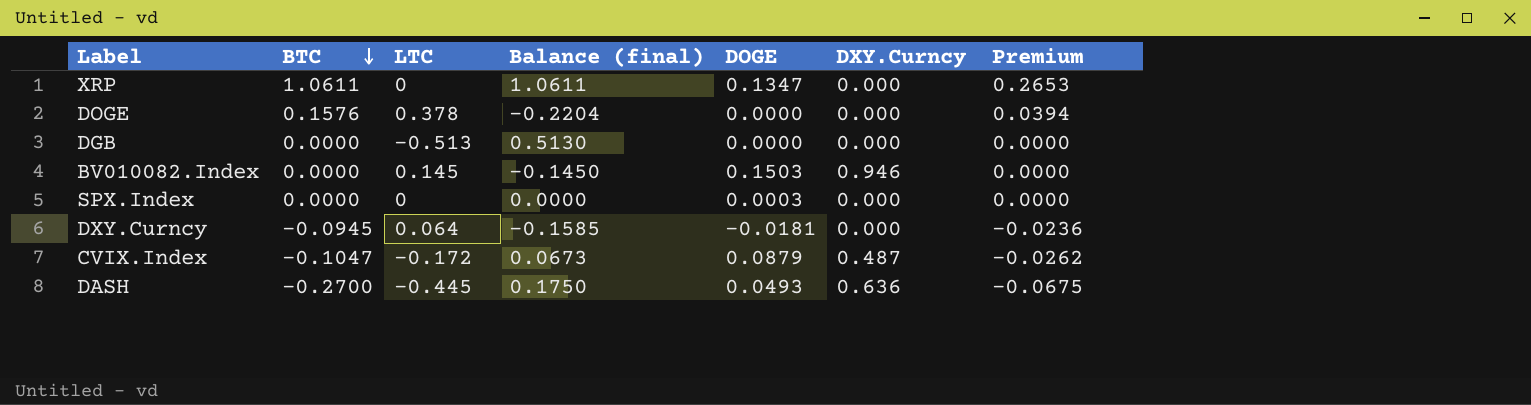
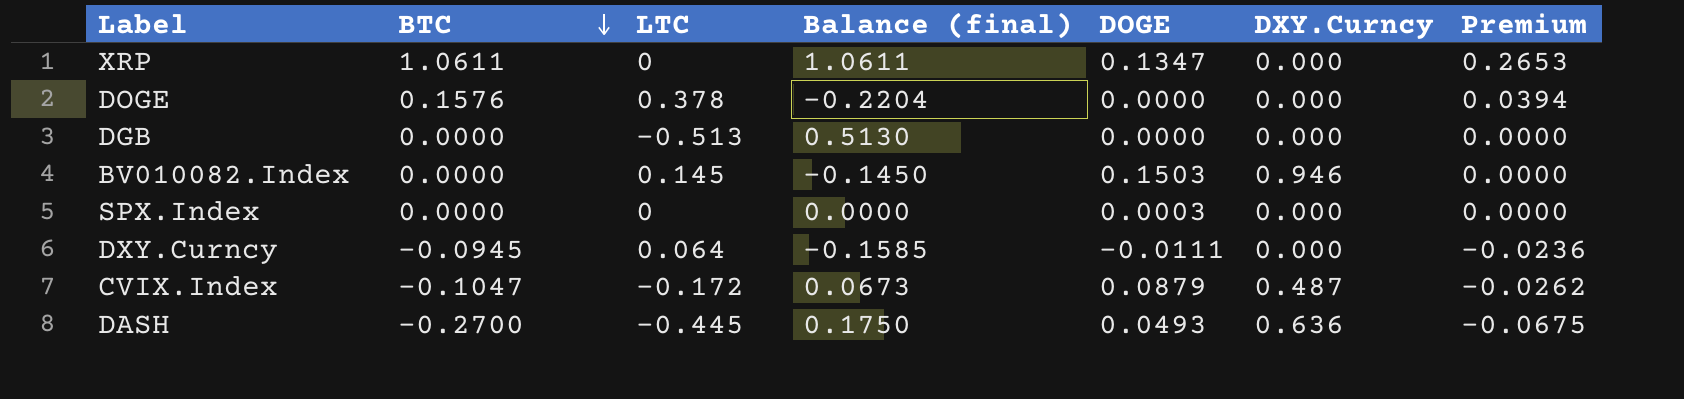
DXY.Curncy | DOGE: -0.0181 -> -0.0111

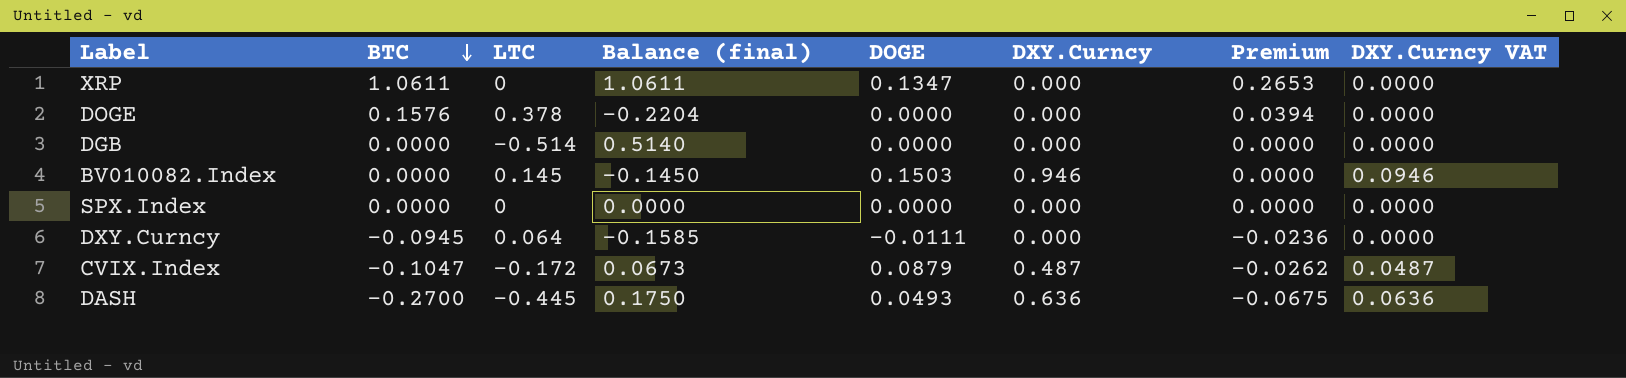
column DXY.Curncy VAT | formula: none -> [DXY.Curncy] * 0.1
DGB | LTC: -0.513 -> -0.514
DGB | Balance (final): 0.5130 -> 0.5140
SPX.Index | DOGE: 0.0003 -> 0.0000

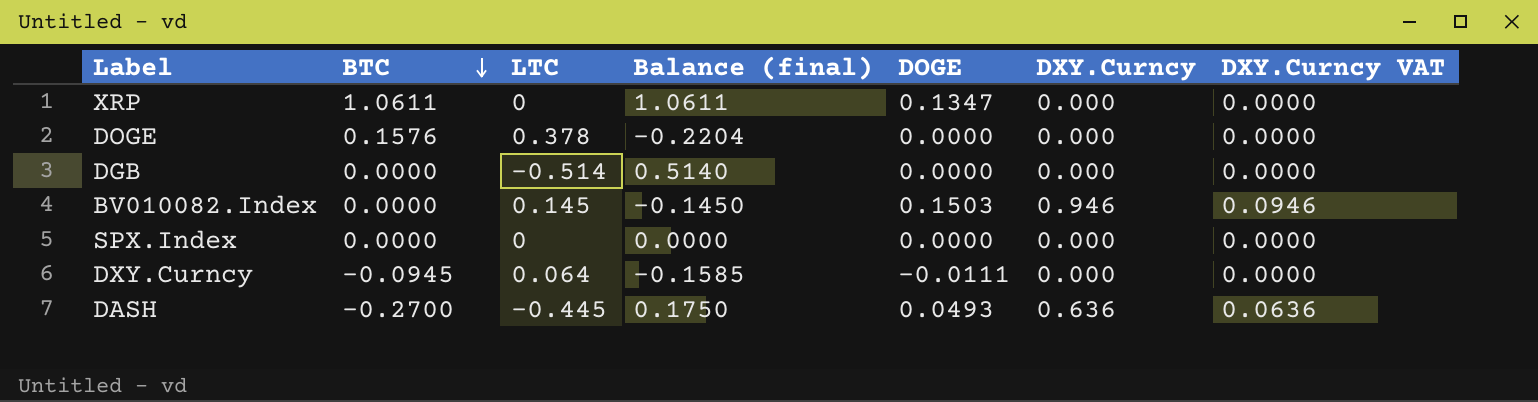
column Premium | formula: [BTC] * 0.25 -> none
row CVIX.Index: -0.1047 | -0.172 | 0.0673 | 0.0879 | 0.487 | -0.0262 | 0.0487 -> none

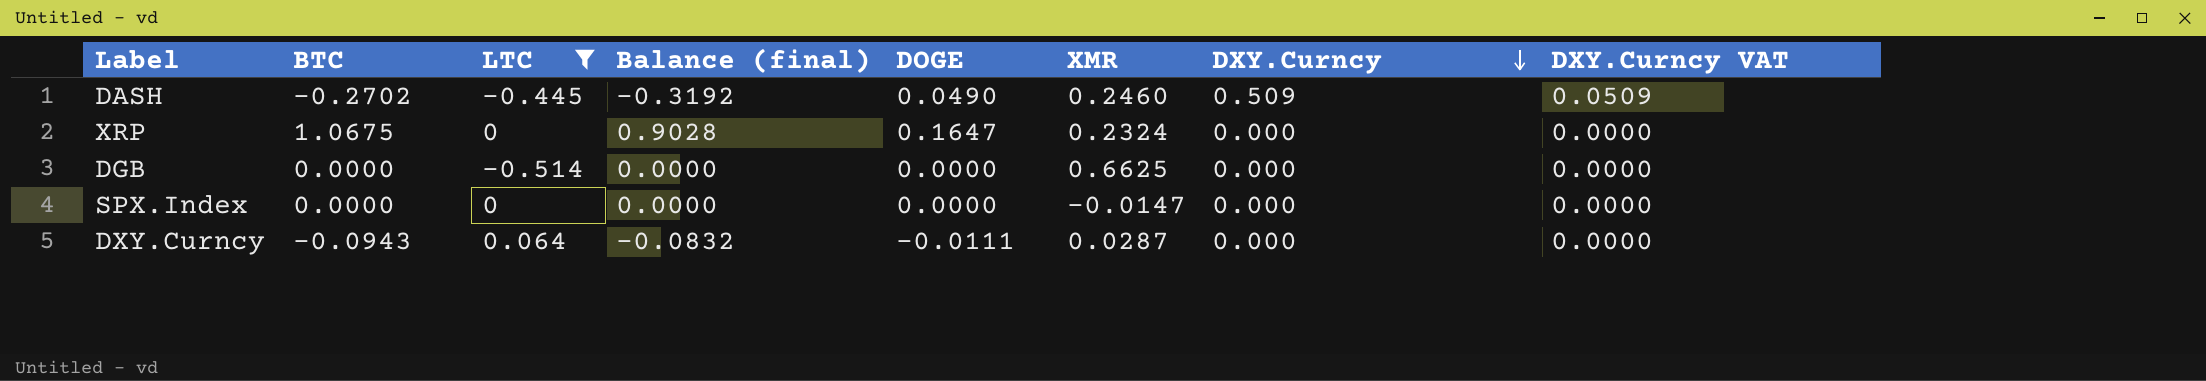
filter: none -> LTC <= 0.064
row order: BTC descending -> DXY.Curncy descending
column Balance (final) | formula: [BTC] - [LTC] -> [BTC] - [DOGE]
column XMR | position: none -> 6
DASH | BTC: -0.2700 -> -0.2702
DASH | DOGE: 0.0493 -> 0.0490
DASH | DXY.Curncy: 0.636 -> 0.509
DASH | DXY.Curncy VAT: 0.0636 -> 0.0509
XRP | BTC: 1.0611 -> 1.0675
XRP | DOGE: 0.1347 -> 0.1647
DXY.Curncy | BTC: -0.0945 -> -0.0943

